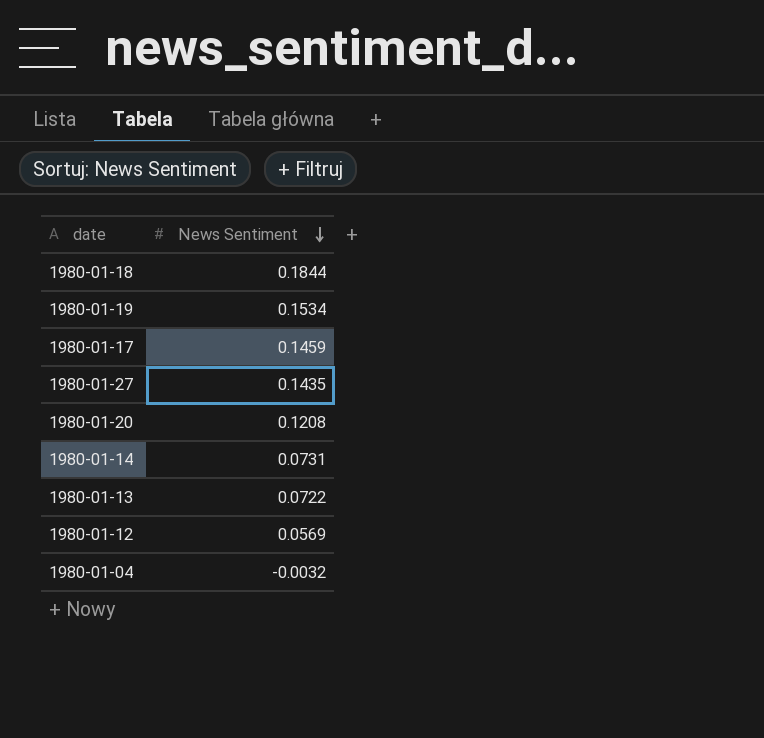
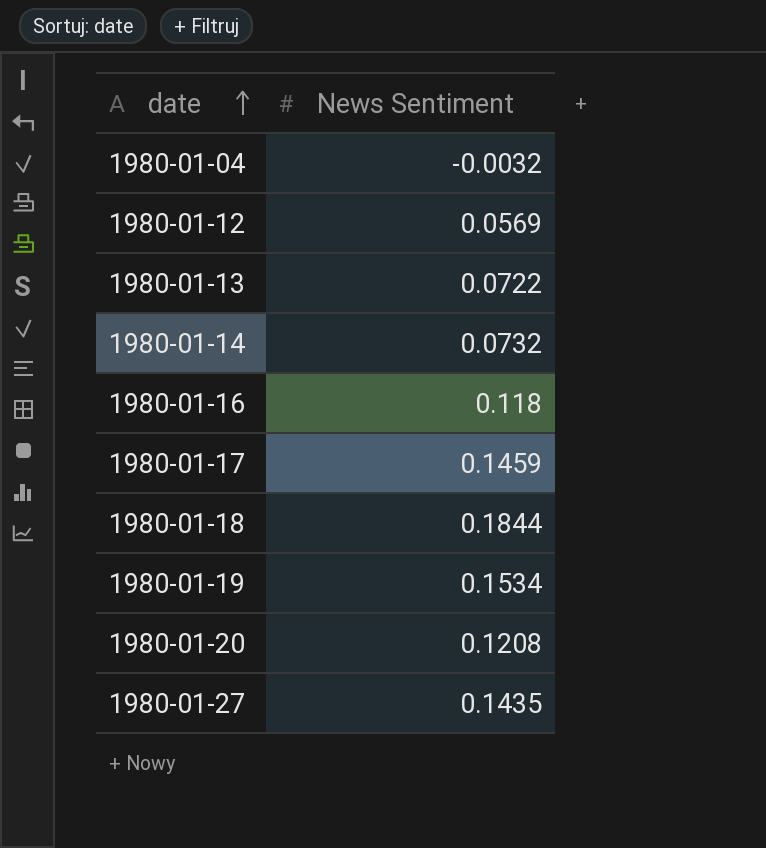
row order: News Sentiment descending -> date ascending
1980-01-14 | News Sentiment: 0.0731 -> 0.0732
row 1980-01-16: none -> 0.118

